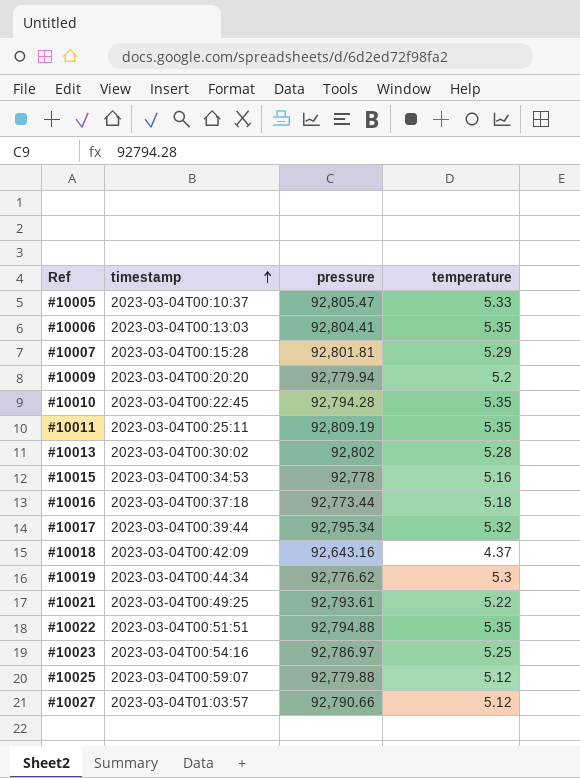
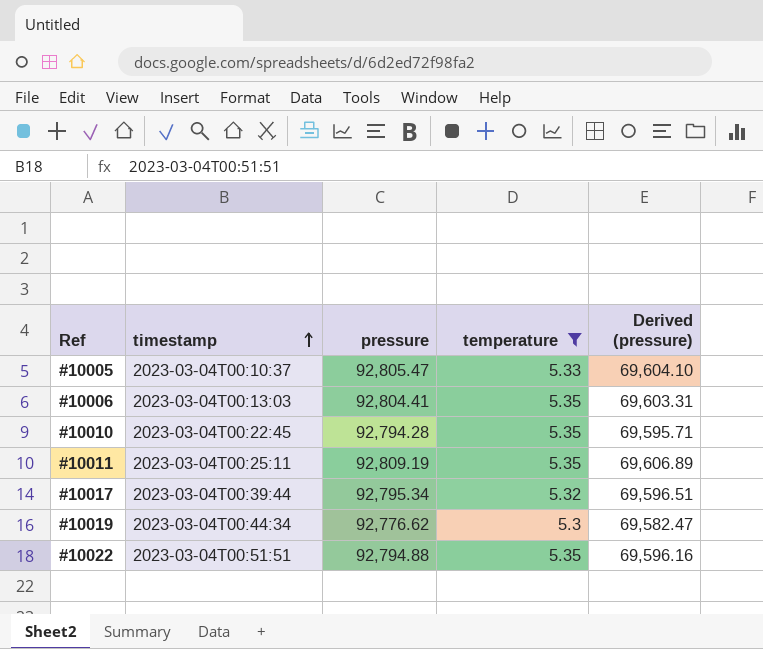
filter: none -> temperature >= 5.3
column Derived (pressure) | formula: none -> [pressure] * 0.75

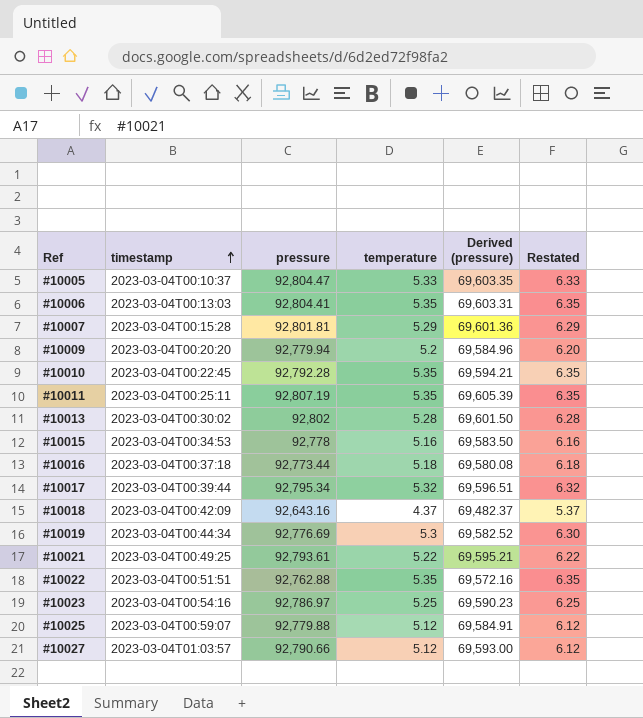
filter: temperature >= 5.3 -> none
column Restated | formula: none -> [temperature] + 1
#10005 | pressure: 92,805.47 -> 92,804.47
#10005 | Derived (pressure): 69,604.10 -> 69,603.35
#10010 | pressure: 92,794.28 -> 92,792.28
#10010 | Derived (pressure): 69,595.71 -> 69,594.21
#10011 | pressure: 92,809.19 -> 92,807.19
#10011 | Derived (pressure): 69,606.89 -> 69,605.39
#10019 | pressure: 92,776.62 -> 92,776.69
#10019 | Derived (pressure): 69,582.47 -> 69,582.52
#10022 | pressure: 92,794.88 -> 92,762.88
#10022 | Derived (pressure): 69,596.16 -> 69,572.16

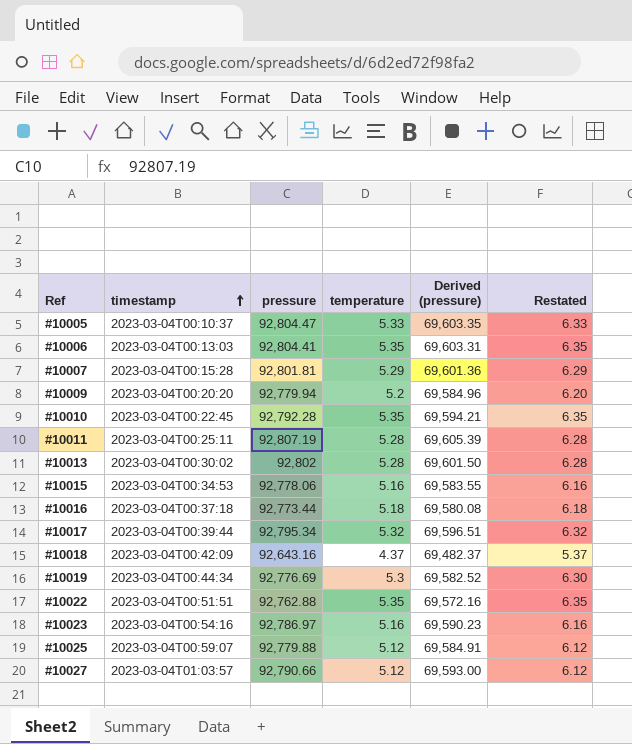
row #10021: 2023-03-04T00:49:25 | 92,793.61 | 5.22 | 69,595.21 | 6.22 -> none
#10011 | temperature: 5.35 -> 5.28
#10011 | Restated: 6.35 -> 6.28
#10015 | pressure: 92,778 -> 92,778.06
#10015 | Derived (pressure): 69,583.50 -> 69,583.55
#10023 | temperature: 5.25 -> 5.16
#10023 | Restated: 6.25 -> 6.16

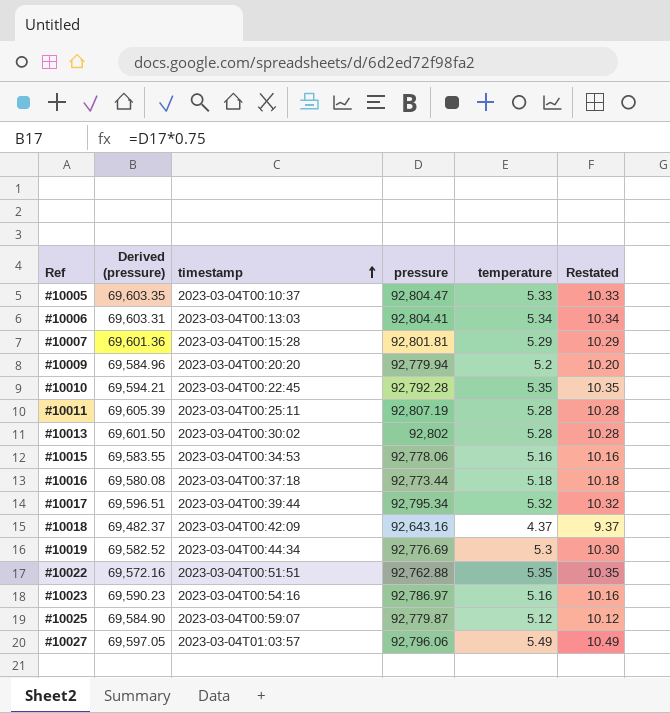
column Derived (pressure) | position: 5 -> 2
column Restated | formula: [temperature] + 1 -> [temperature] + 5
#10006 | temperature: 5.35 -> 5.34
#10025 | Derived (pressure): 69,584.91 -> 69,584.90
#10025 | pressure: 92,779.88 -> 92,779.87
#10027 | Derived (pressure): 69,593.00 -> 69,597.05
#10027 | pressure: 92,790.66 -> 92,796.06
#10027 | temperature: 5.12 -> 5.49

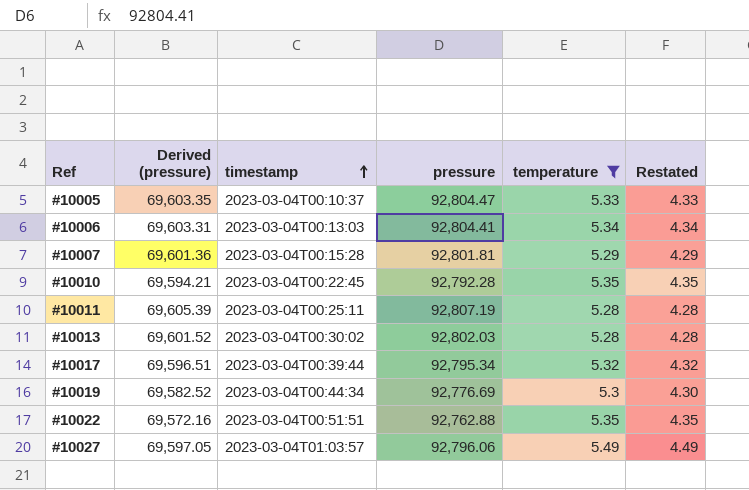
filter: none -> temperature >= 5.28
column Restated | formula: [temperature] + 5 -> [temperature] - 1
#10013 | Derived (pressure): 69,601.50 -> 69,601.52
#10013 | pressure: 92,802 -> 92,802.03

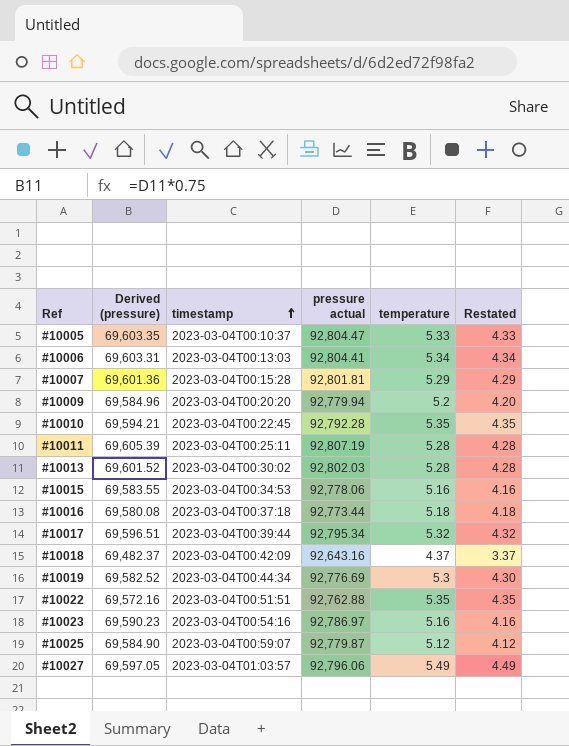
filter: temperature >= 5.28 -> none
column name: pressure -> pressure actual

